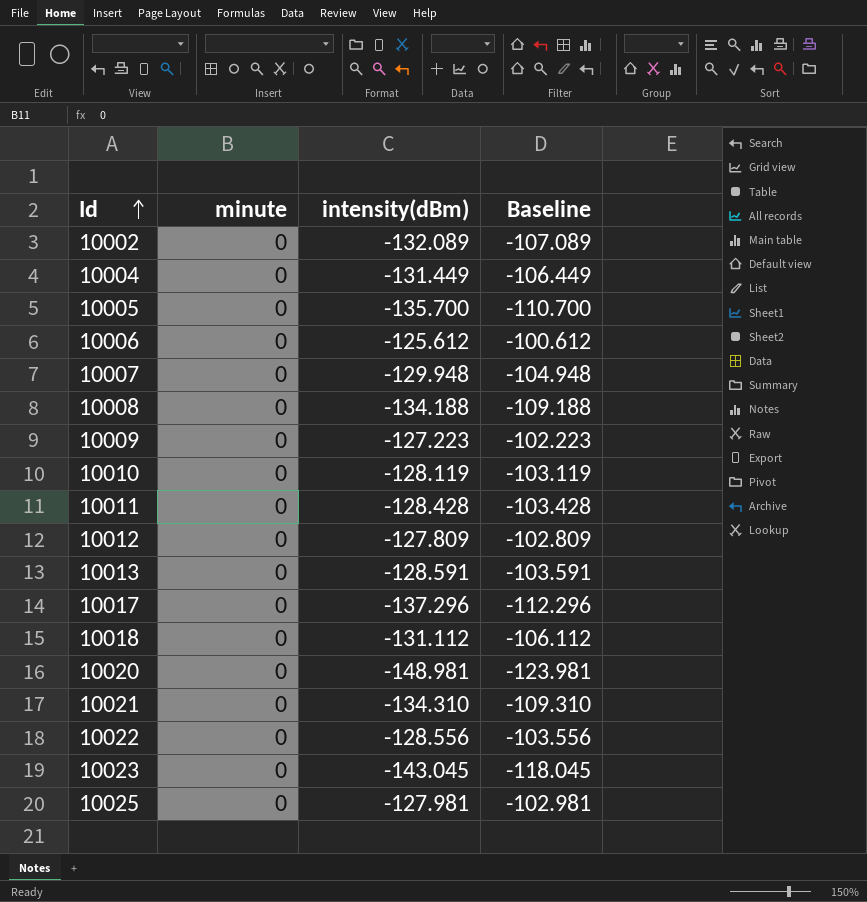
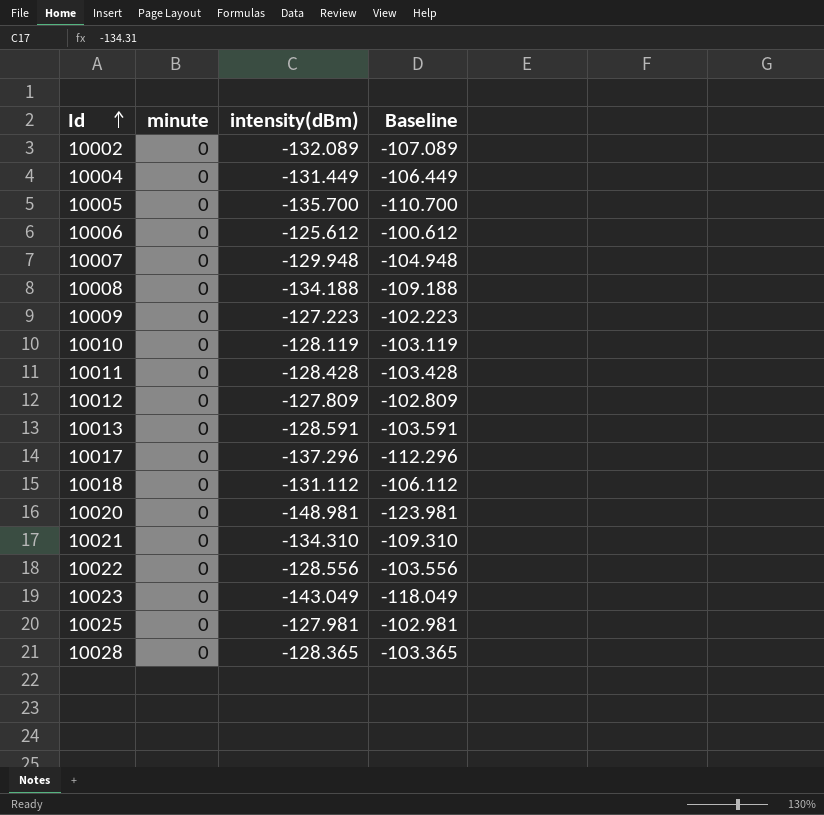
10023 | intensity(dBm): -143.045 -> -143.049
10023 | Baseline: -118.045 -> -118.049
row 10028: none -> 0 | -128.365 | -103.365

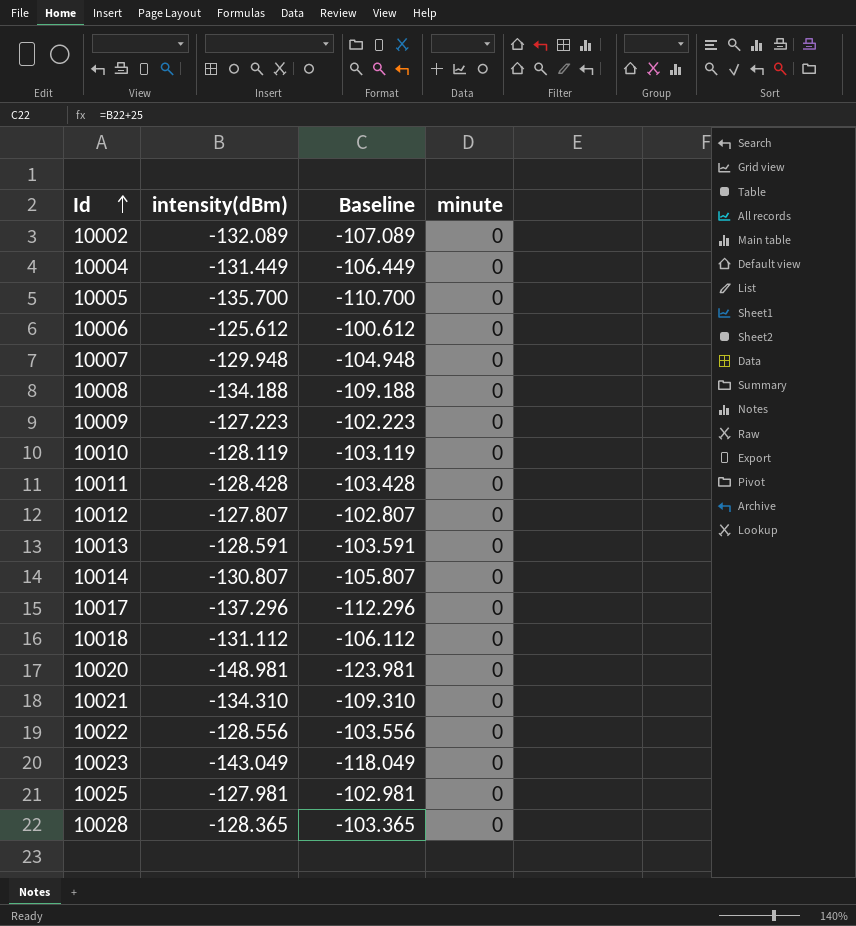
column minute | position: 2 -> 4
10012 | intensity(dBm): -127.809 -> -127.807
10012 | Baseline: -102.809 -> -102.807
row 10014: none -> -130.807 | -105.807 | 0

